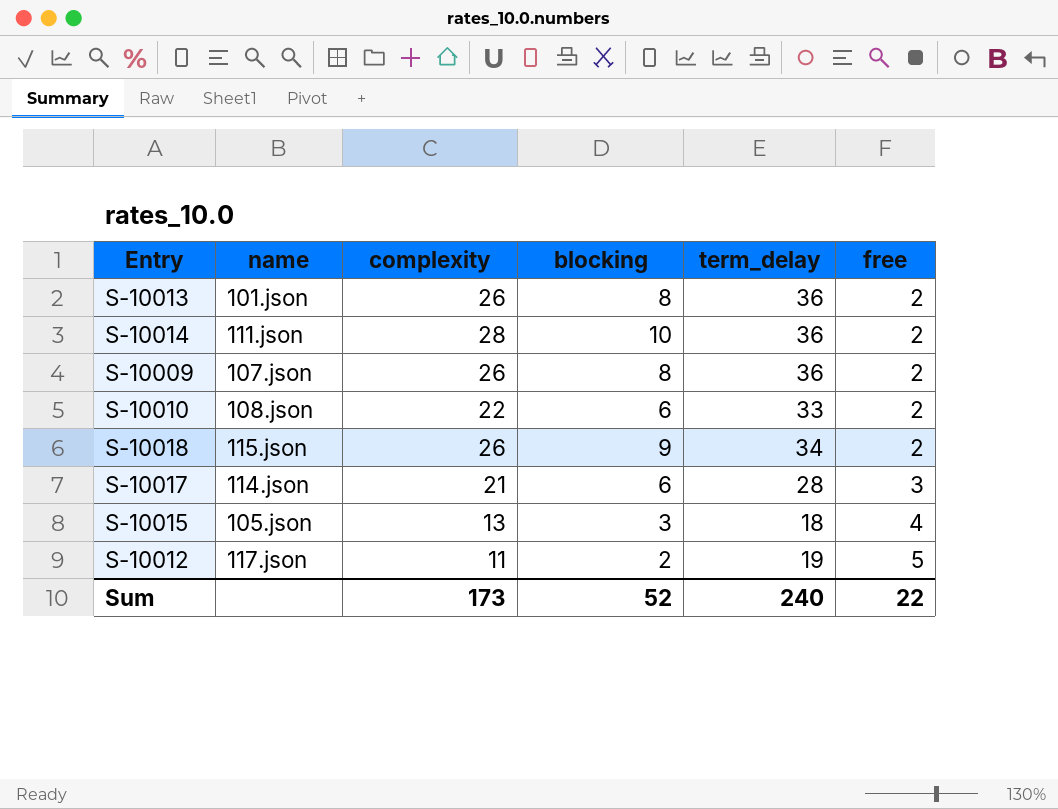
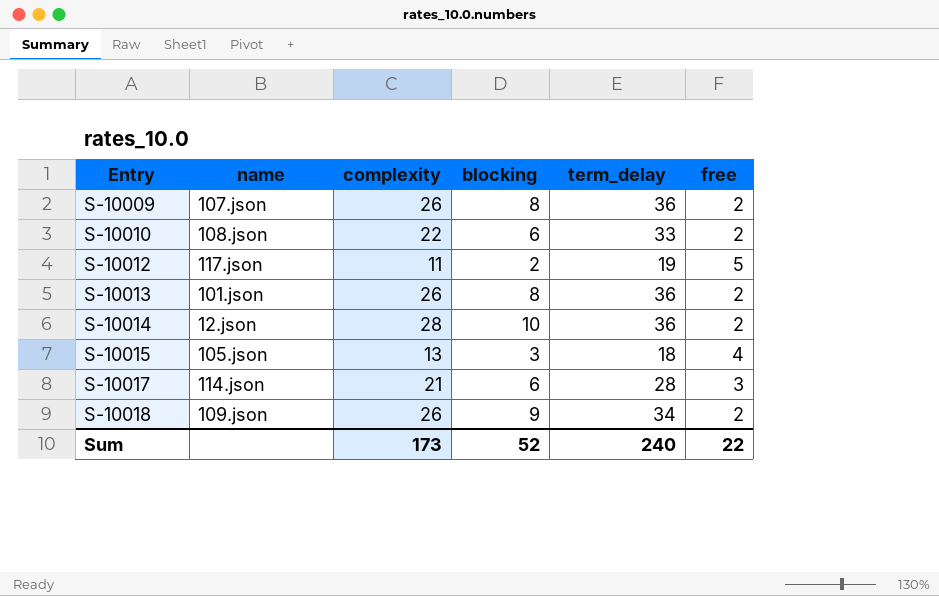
row order: free ascending -> Entry ascending
S-10014 | name: 111.json -> 12.json
S-10018 | name: 115.json -> 109.json

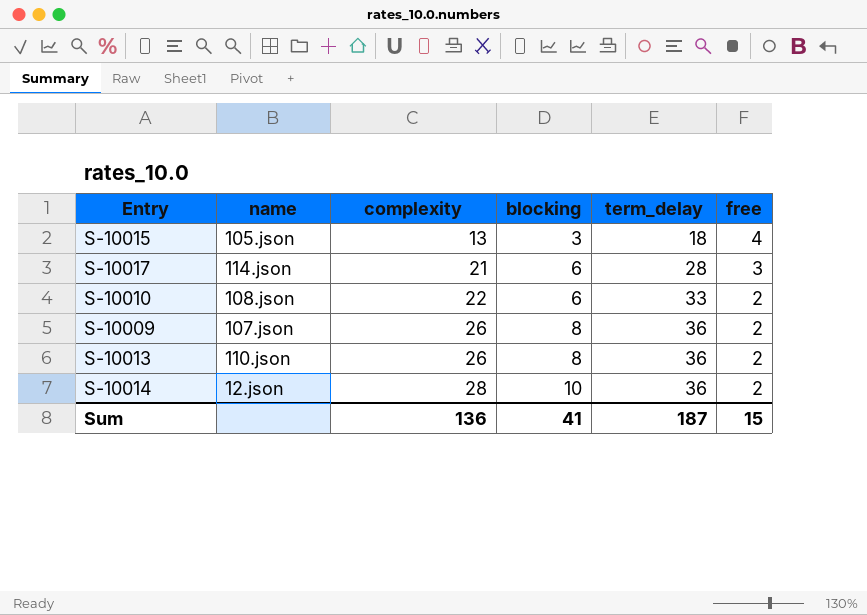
row order: Entry ascending -> complexity ascending
row S-10012: 117.json | 11 | 2 | 19 | 5 -> none
row S-10018: 109.json | 26 | 9 | 34 | 2 -> none
S-10013 | name: 101.json -> 110.json
Sum | complexity: 173 -> 136
Sum | blocking: 52 -> 41
Sum | term_delay: 240 -> 187
Sum | free: 22 -> 15

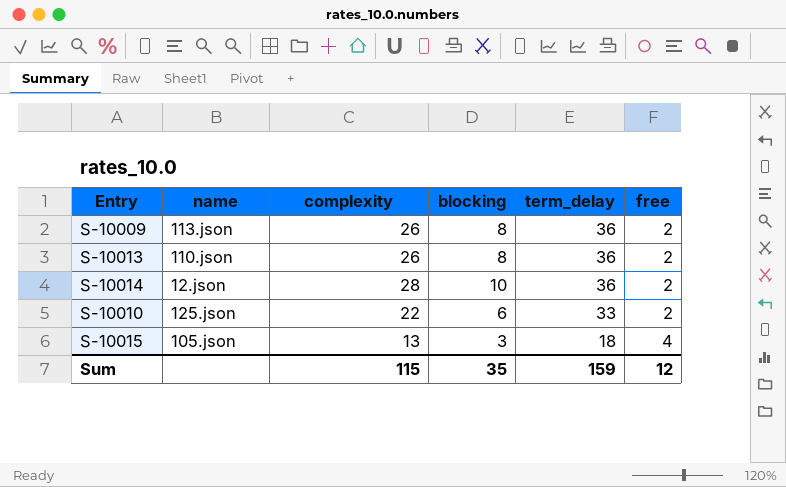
row order: complexity ascending -> term_delay descending
row S-10017: 114.json | 21 | 6 | 28 | 3 -> none
S-10009 | name: 107.json -> 113.json
S-10010 | name: 108.json -> 125.json
Sum | complexity: 136 -> 115
Sum | blocking: 41 -> 35
Sum | term_delay: 187 -> 159
Sum | free: 15 -> 12

